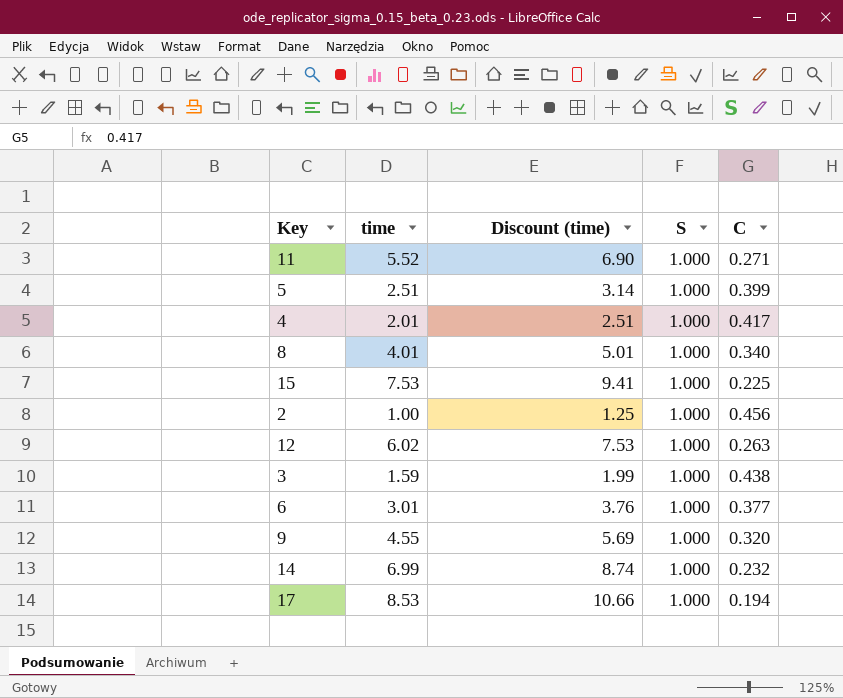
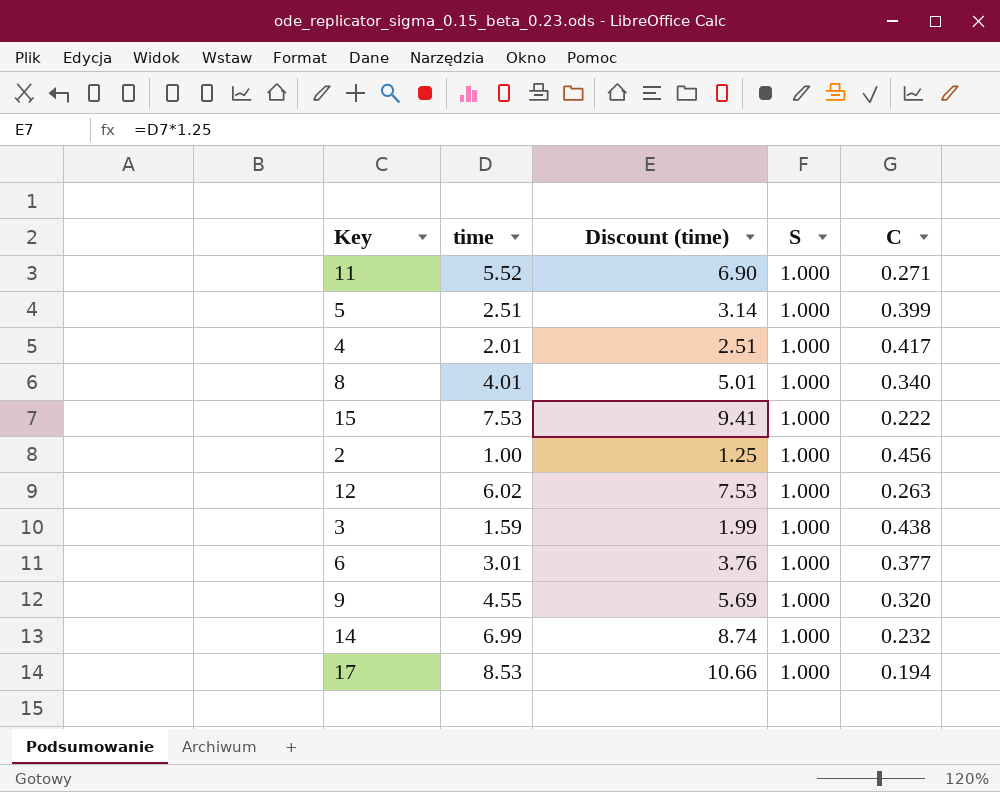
15 | C: 0.225 -> 0.222

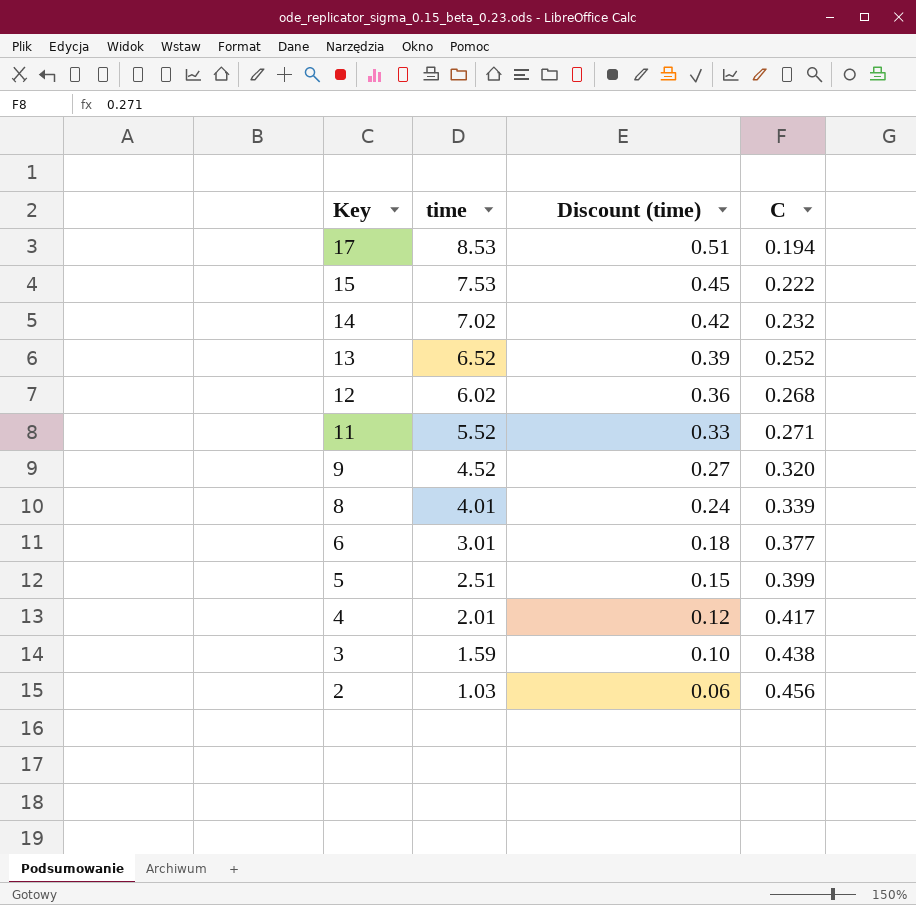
row order: none -> Key descending
column S | position: 4 -> none
column Discount (time) | formula: [time] * 1.25 -> [time] * 0.06
14 | time: 6.99 -> 7.02
row 13: none -> 6.52 | 0.39 | 0.252
12 | C: 0.263 -> 0.268
9 | time: 4.55 -> 4.52
8 | C: 0.340 -> 0.339
2 | time: 1.00 -> 1.03

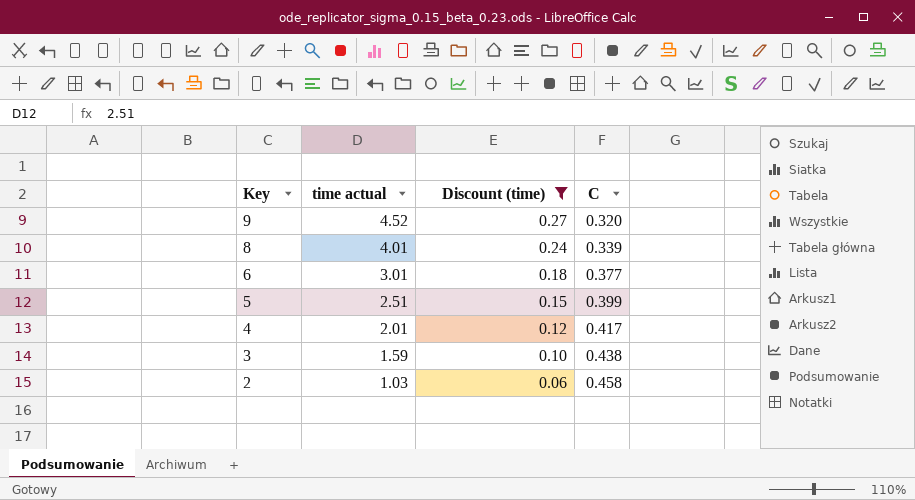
filter: none -> Discount (time) <= 0.27
column name: time -> time actual
2 | C: 0.456 -> 0.458

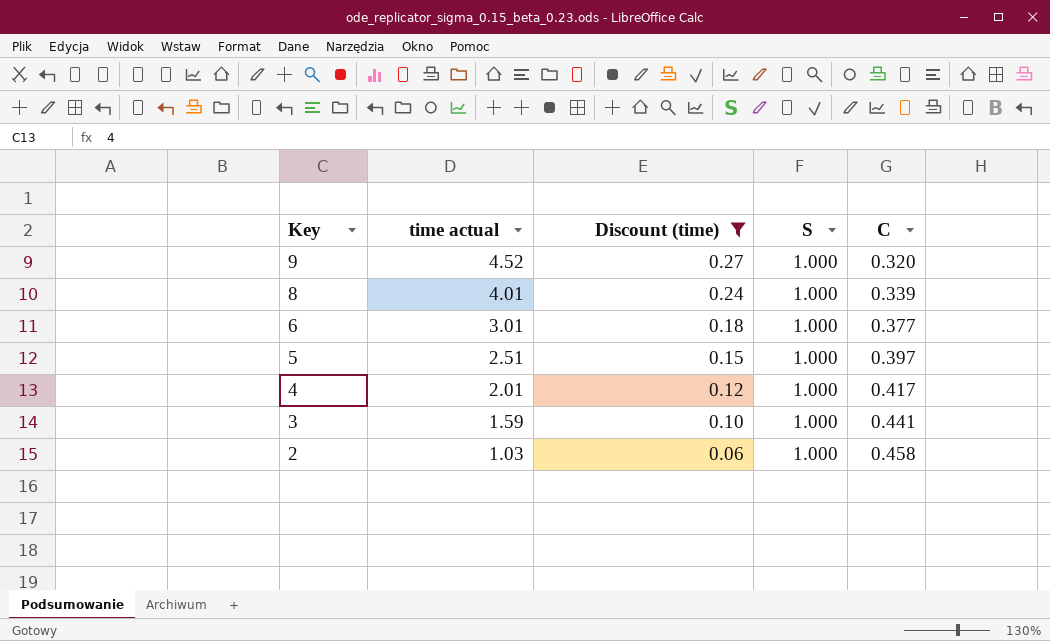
column S | position: none -> 4
5 | C: 0.399 -> 0.397
3 | C: 0.438 -> 0.441

